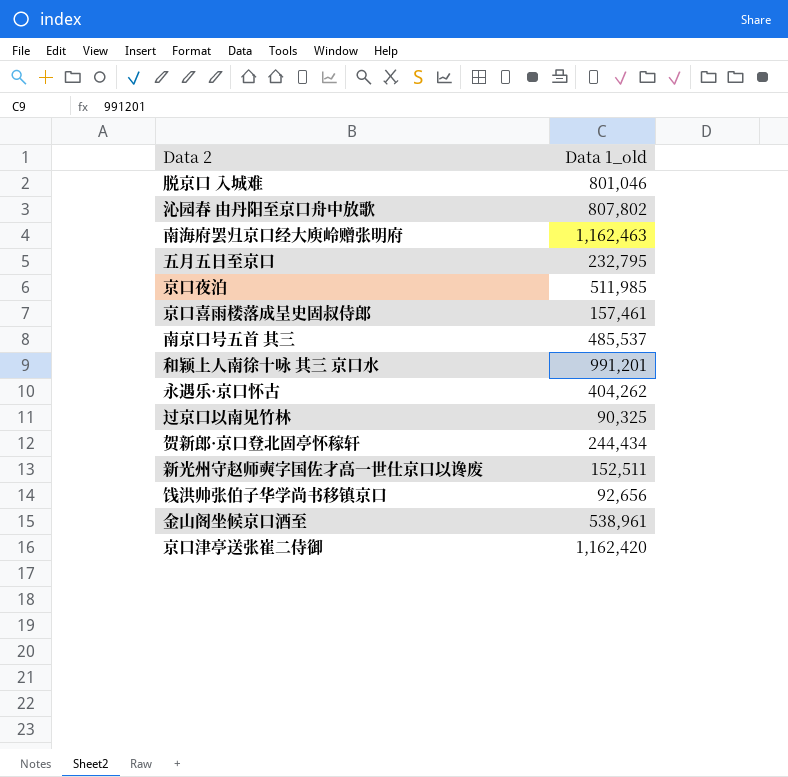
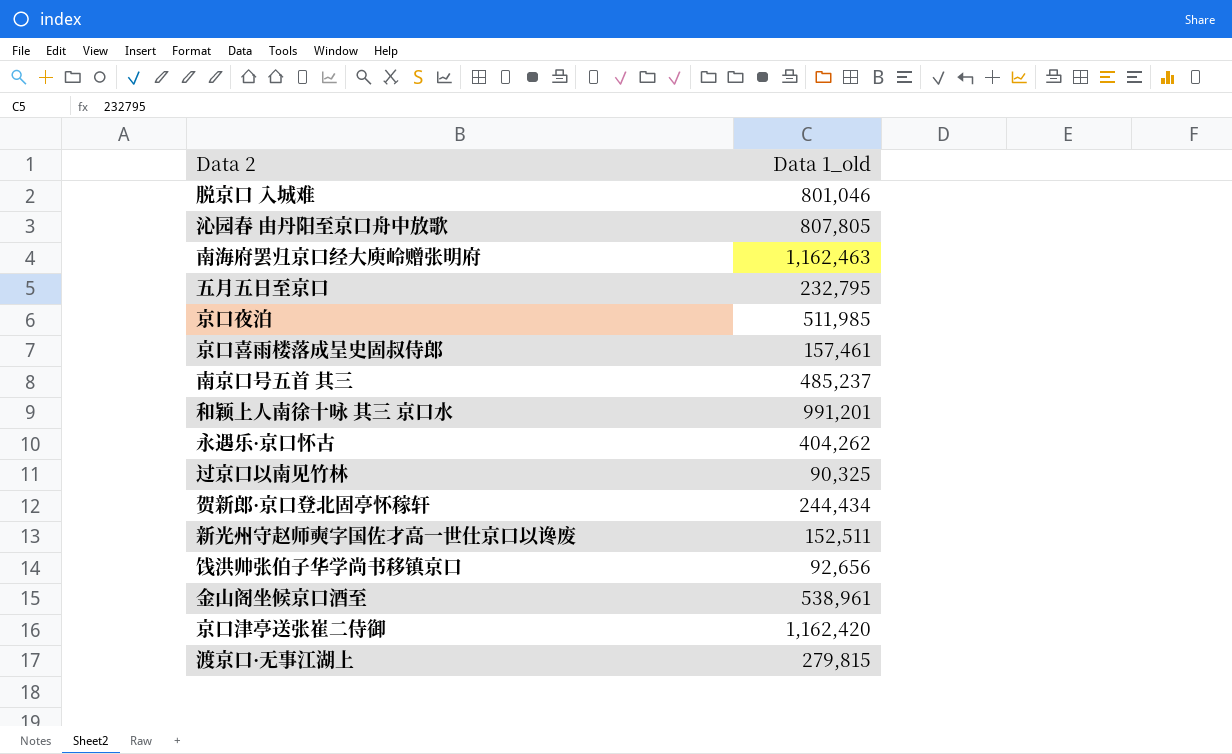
沁园春 由丹阳至京口舟中放歌 | Data 1_old: 807,802 -> 807,805
南京口号五首 其三 | Data 1_old: 485,537 -> 485,237
row 渡京口·无事江湖上: none -> 279,815

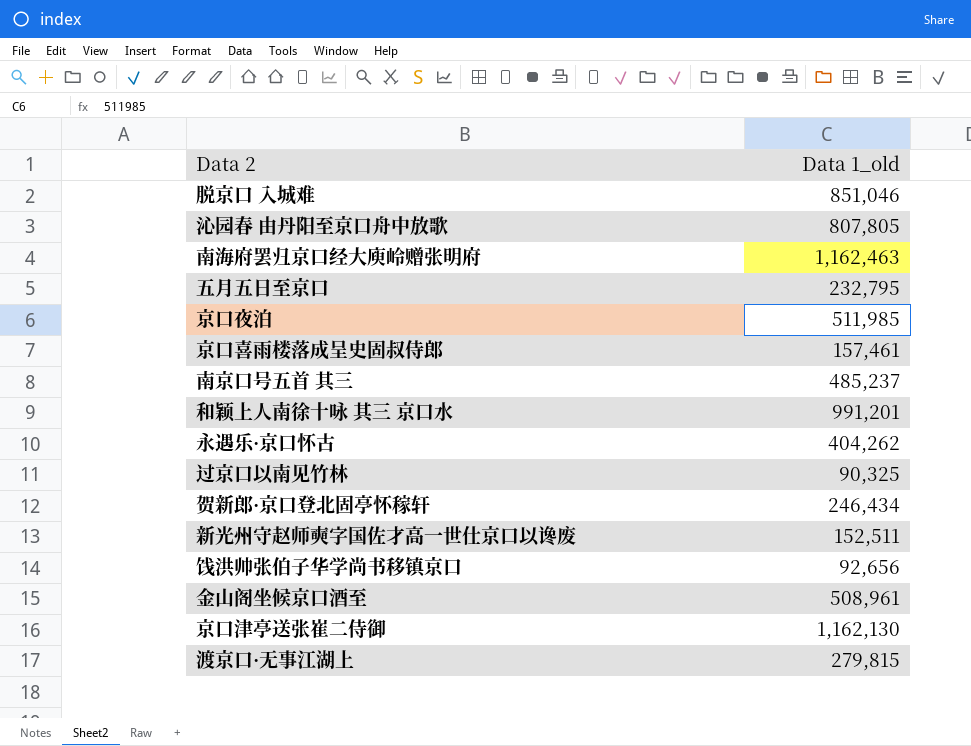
脱京口 入城难 | Data 1_old: 801,046 -> 851,046
贺新郎·京口登北固亭怀稼轩 | Data 1_old: 244,434 -> 246,434
金山阁坐候京口酒至 | Data 1_old: 538,961 -> 508,961
京口津亭送张崔二侍御 | Data 1_old: 1,162,420 -> 1,162,130

